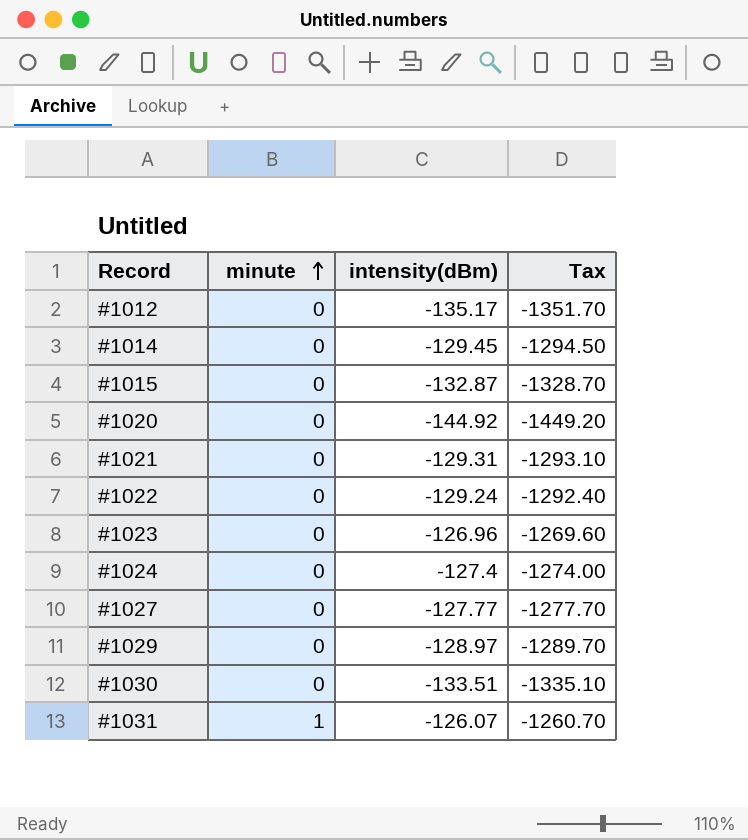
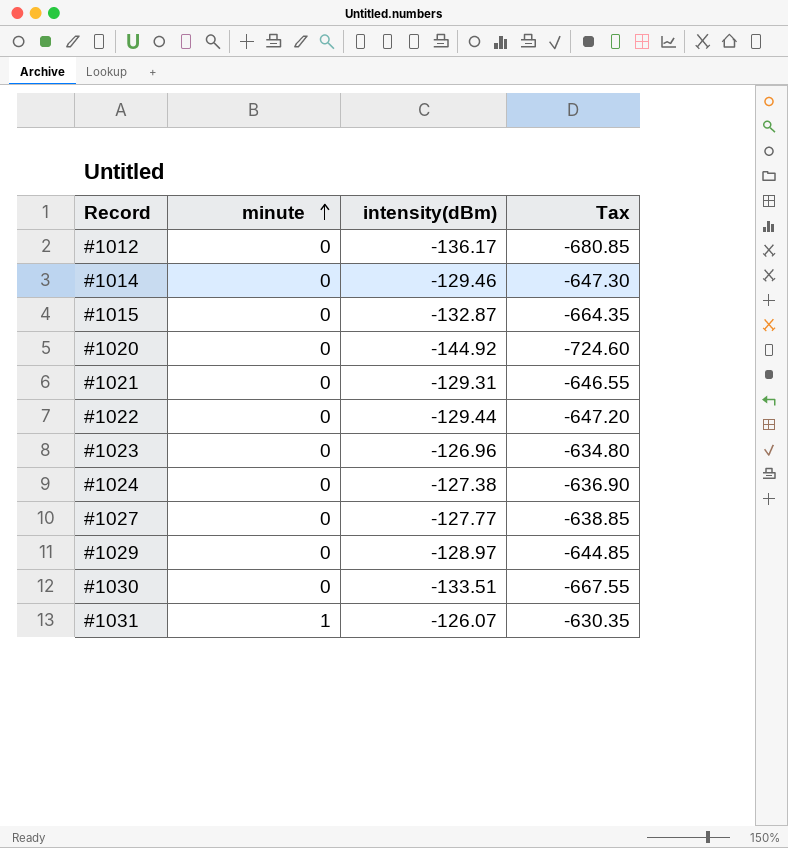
column Tax | formula: [intensity(dBm)] * 10 -> [intensity(dBm)] * 5
#1012 | intensity(dBm): -135.17 -> -136.17
#1014 | intensity(dBm): -129.45 -> -129.46
#1022 | intensity(dBm): -129.24 -> -129.44
#1024 | intensity(dBm): -127.4 -> -127.38

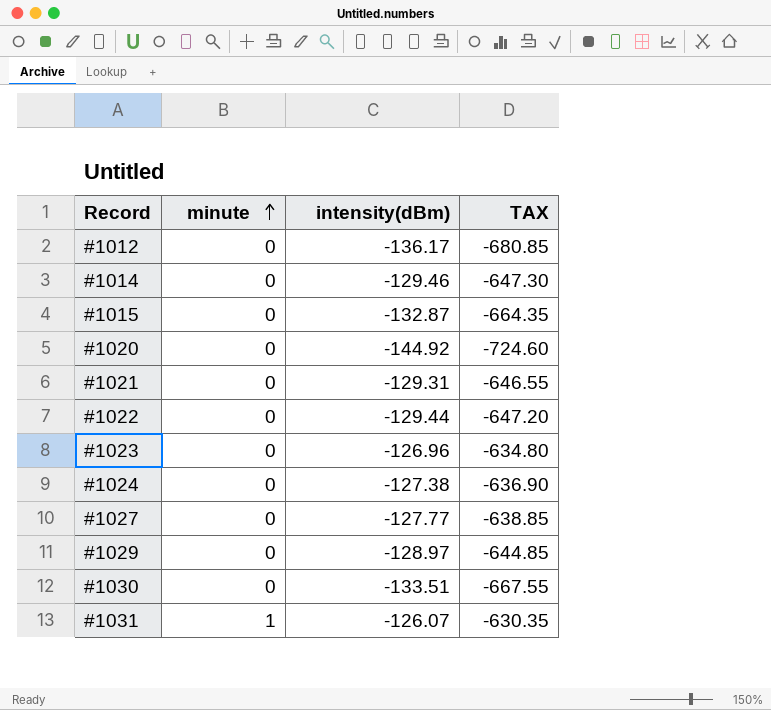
column name: Tax -> TAX

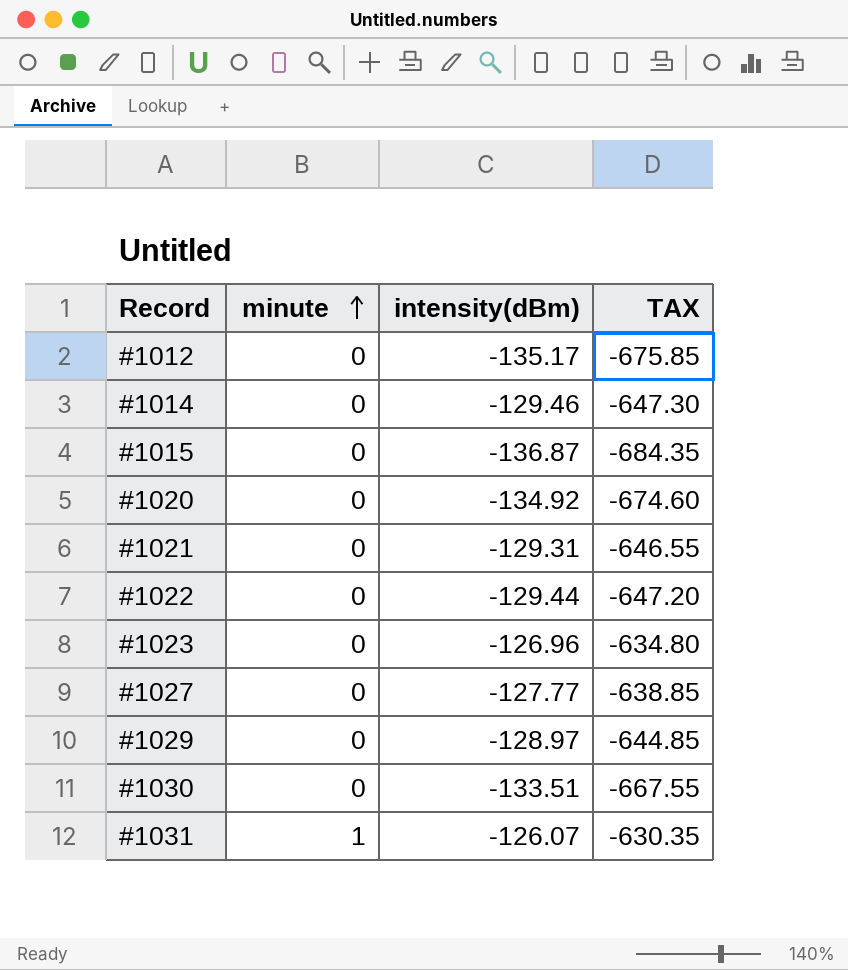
row #1024: 0 | -127.38 | -636.90 -> none
#1012 | intensity(dBm): -136.17 -> -135.17
#1012 | TAX: -680.85 -> -675.85
#1015 | intensity(dBm): -132.87 -> -136.87
#1015 | TAX: -664.35 -> -684.35
#1020 | intensity(dBm): -144.92 -> -134.92
#1020 | TAX: -724.60 -> -674.60

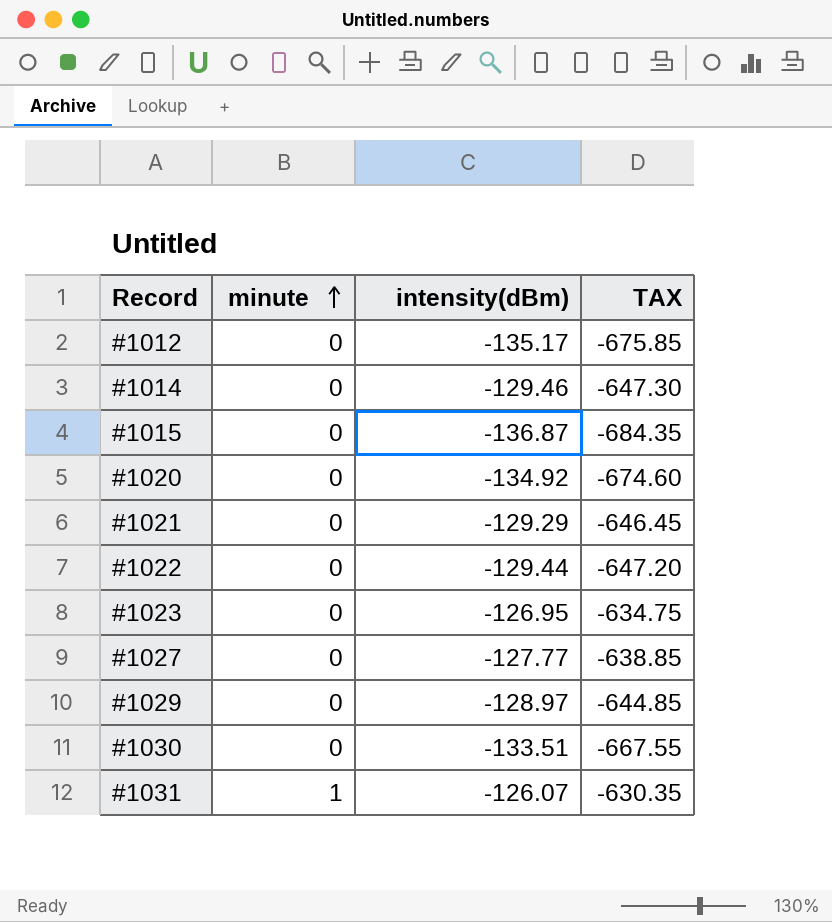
#1021 | intensity(dBm): -129.31 -> -129.29
#1021 | TAX: -646.55 -> -646.45
#1023 | intensity(dBm): -126.96 -> -126.95
#1023 | TAX: -634.80 -> -634.75

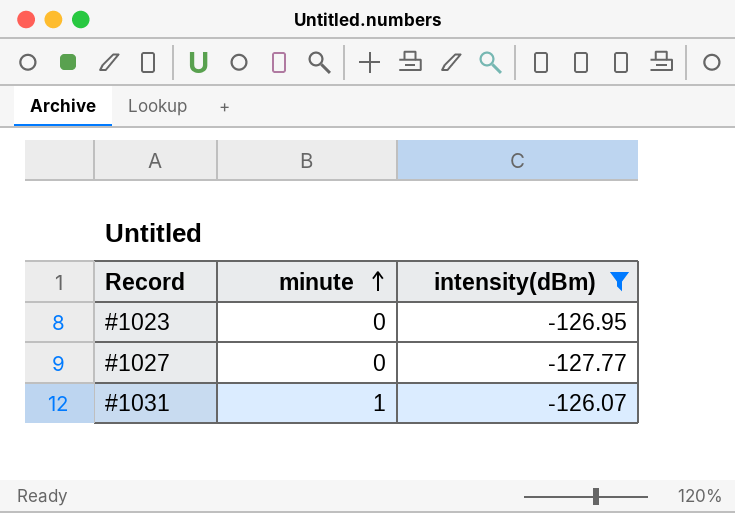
filter: none -> intensity(dBm) >= -127.77
column TAX | formula: [intensity(dBm)] * 5 -> none

